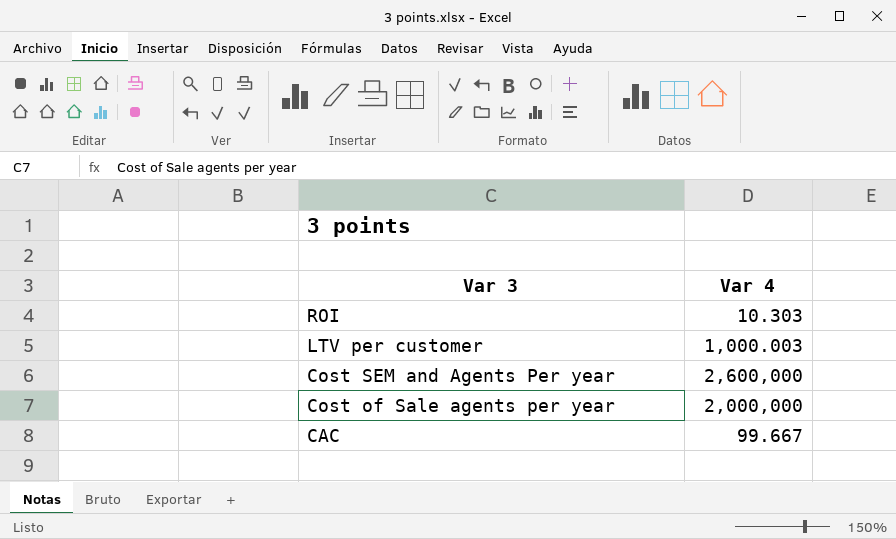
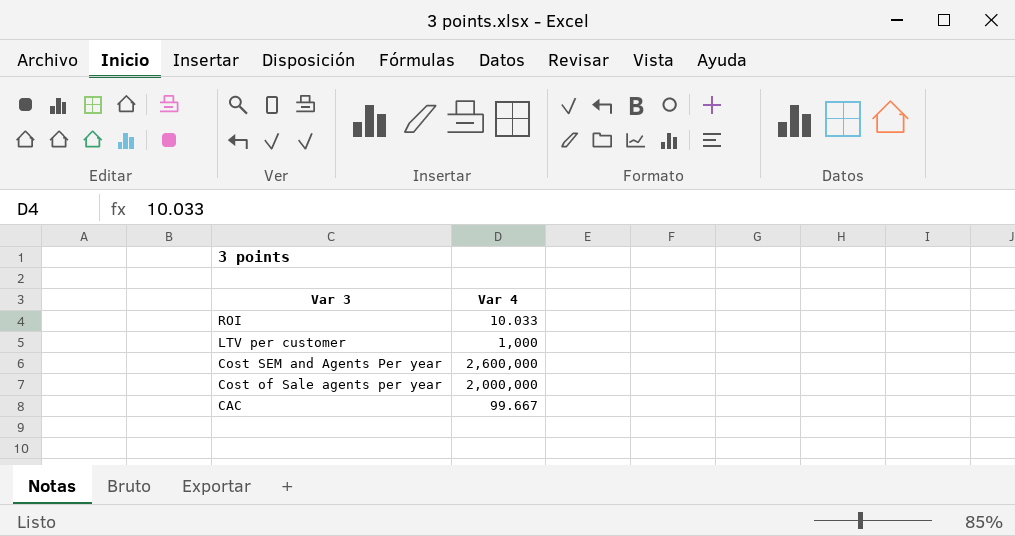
ROI | Var 4: 10.303 -> 10.033
LTV per customer | Var 4: 1,000.003 -> 1,000

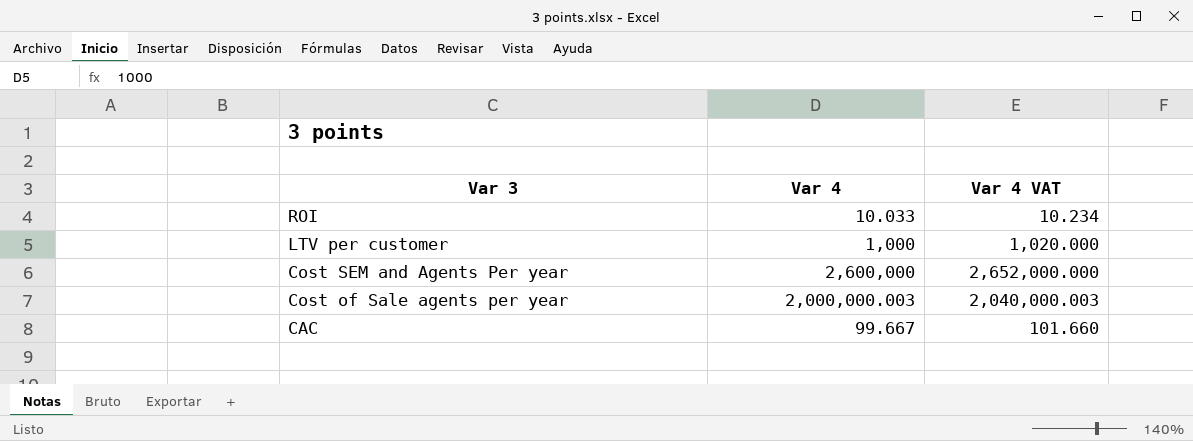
column Var 4 VAT | formula: none -> [Var 4] * 1.02
Cost of Sale agents per year | Var 4: 2,000,000 -> 2,000,000.003

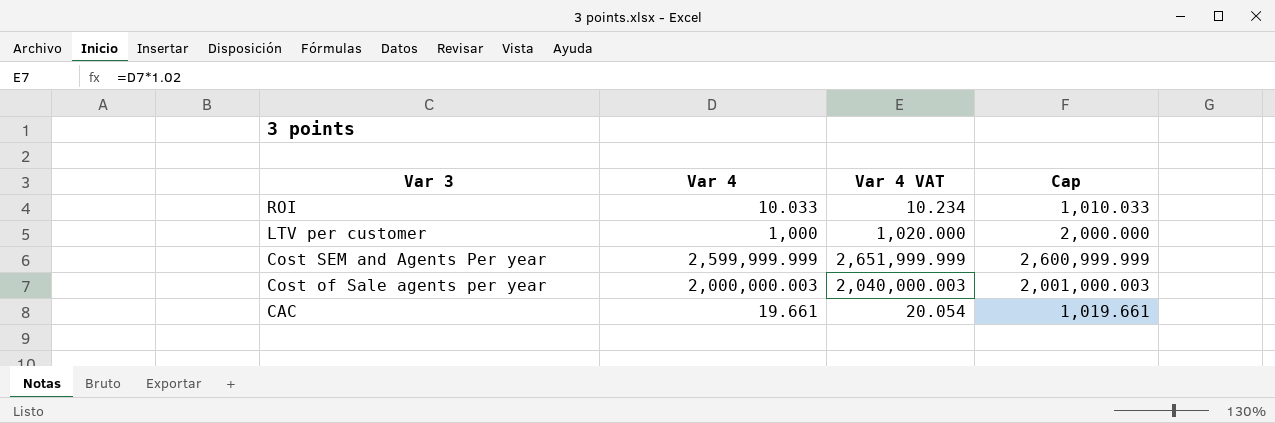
column Cap | formula: none -> [Var 4] + 1000
Cost SEM and Agents Per year | Var 4: 2,600,000 -> 2,599,999.999
Cost SEM and Agents Per year | Var 4 VAT: 2,652,000.000 -> 2,651,999.999
CAC | Var 4: 99.667 -> 19.661
CAC | Var 4 VAT: 101.660 -> 20.054

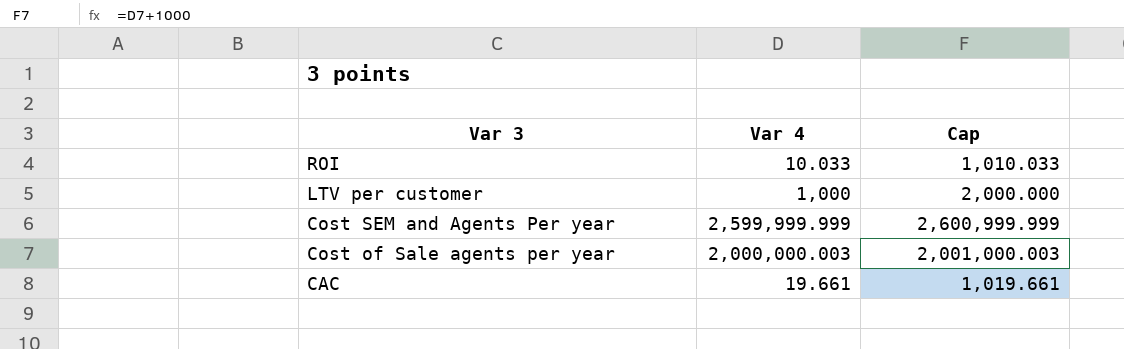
column Var 4 VAT | formula: [Var 4] * 1.02 -> none

